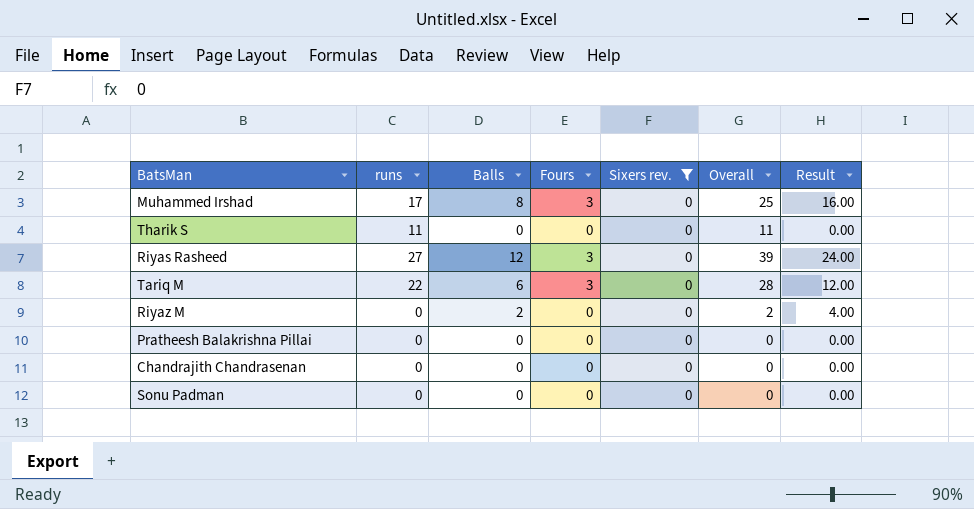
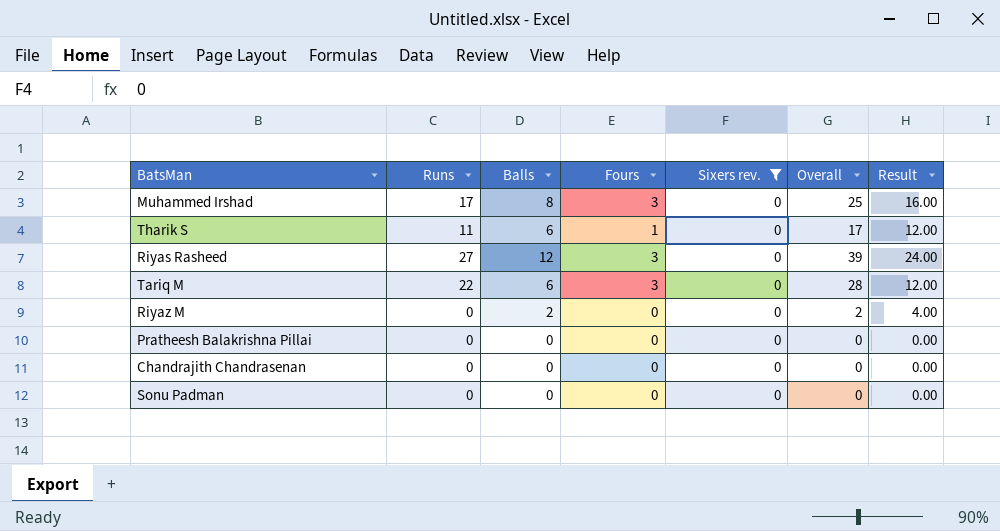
column name: runs -> Runs
Tharik S | Balls: 0 -> 6
Tharik S | Fours: 0 -> 1
Tharik S | Overall: 11 -> 17
Tharik S | Result: 0.00 -> 12.00

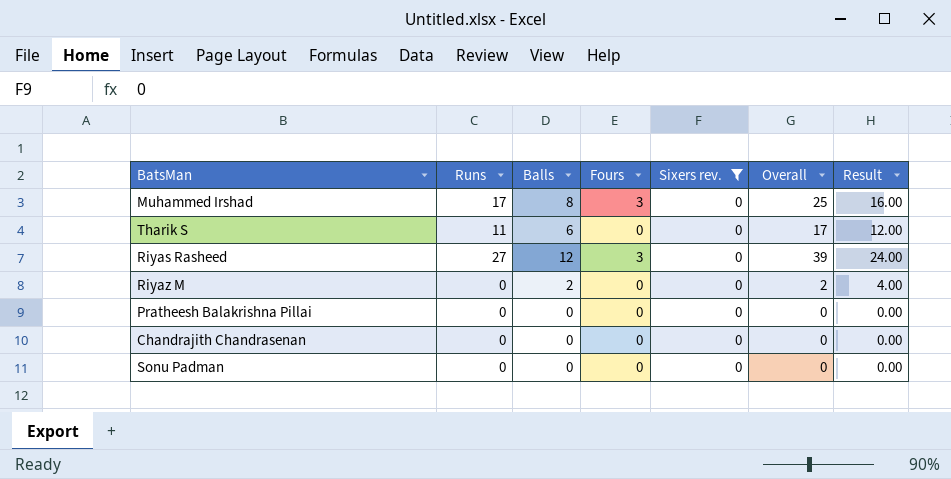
row Tariq M: 22 | 6 | 3 | 0 | 28 | 12.00 -> none
Tharik S | Fours: 1 -> 0

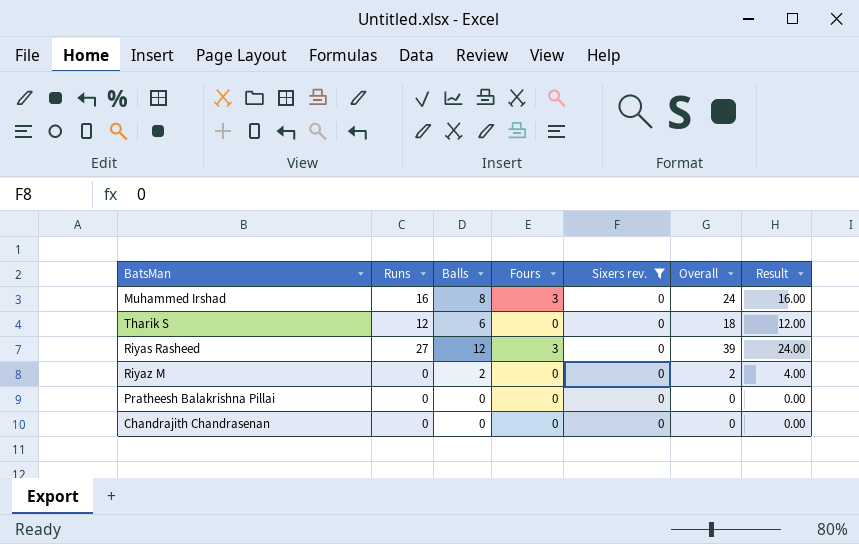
row Sonu Padman: 0 | 0 | 0 | 0 | 0 | 0.00 -> none
Muhammed Irshad | Runs: 17 -> 16
Muhammed Irshad | Overall: 25 -> 24
Tharik S | Runs: 11 -> 12
Tharik S | Overall: 17 -> 18

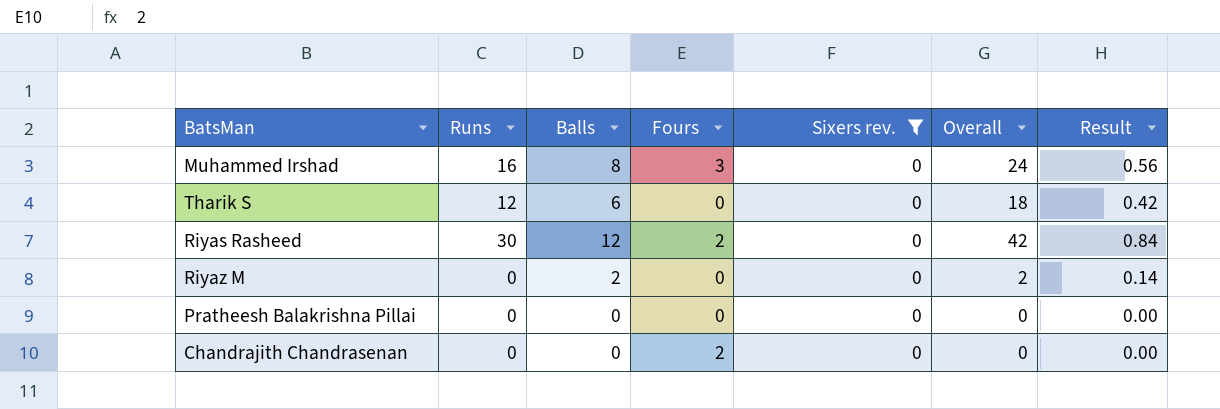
column Result | formula: [Balls] * 2 -> [Balls] * 0.07
Riyas Rasheed | Runs: 27 -> 30
Riyas Rasheed | Fours: 3 -> 2
Riyas Rasheed | Overall: 39 -> 42
Chandrajith Chandrasenan | Fours: 0 -> 2

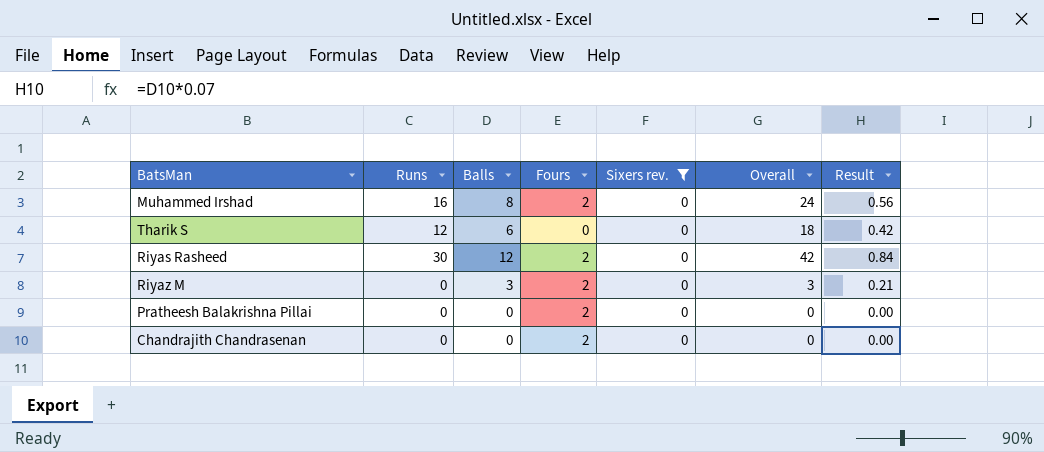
Muhammed Irshad | Fours: 3 -> 2
Riyaz M | Balls: 2 -> 3
Riyaz M | Fours: 0 -> 2
Riyaz M | Overall: 2 -> 3
Riyaz M | Result: 0.14 -> 0.21
Pratheesh Balakrishna Pillai | Fours: 0 -> 2

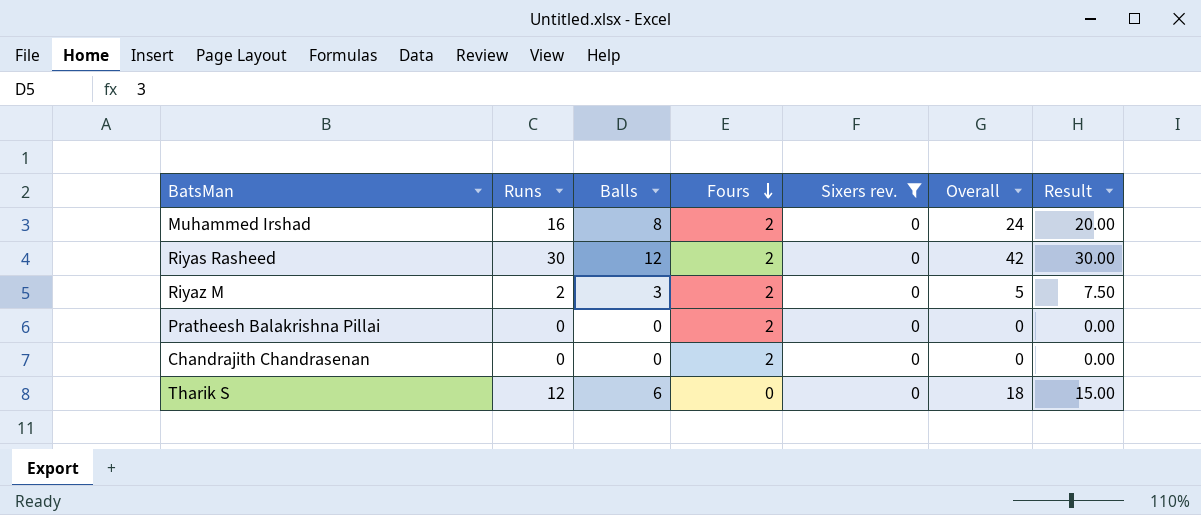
row order: none -> Fours descending
column Result | formula: [Balls] * 0.07 -> [Balls] * 2.5
Riyaz M | Runs: 0 -> 2
Riyaz M | Overall: 3 -> 5

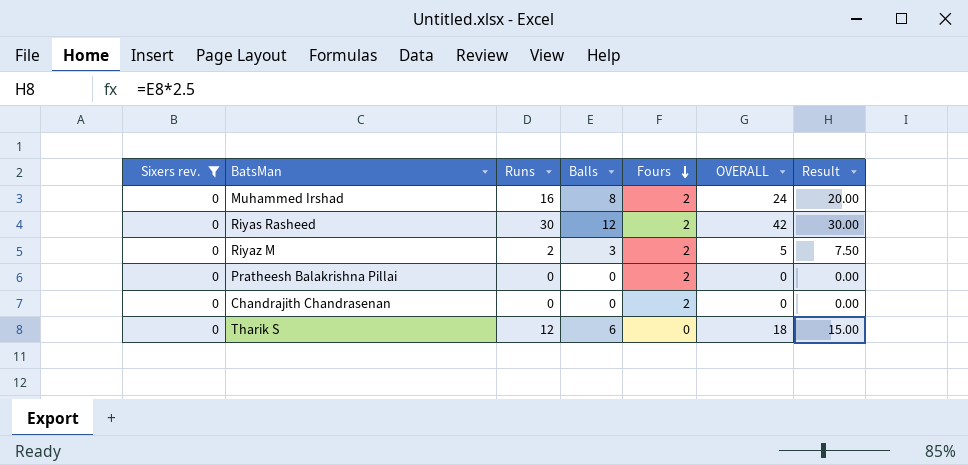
column Sixers rev. | position: 5 -> 1
column name: Overall -> OVERALL

